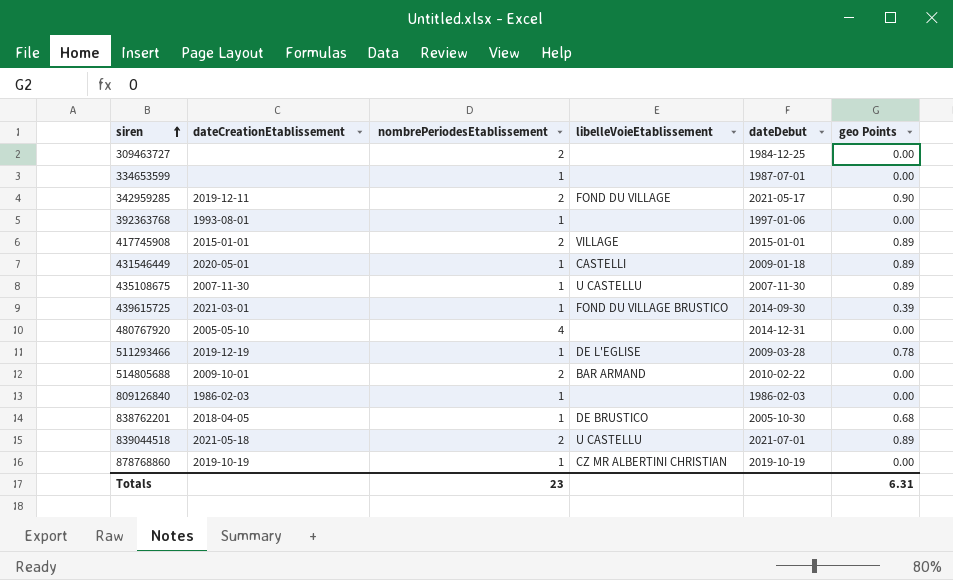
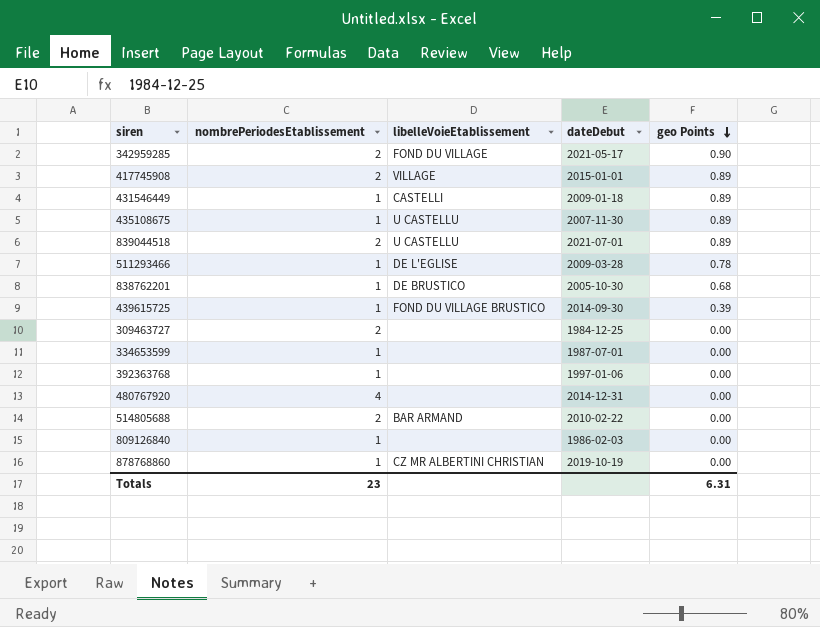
row order: siren ascending -> geo Points descending
column dateCreationEtablissement | position: 2 -> none

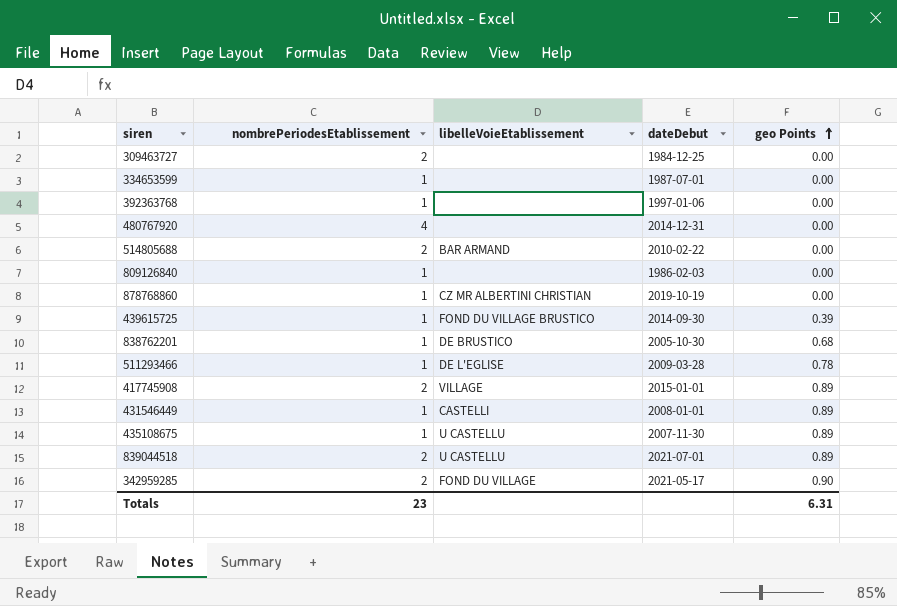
row order: geo Points descending -> geo Points ascending
431546449 | dateDebut: 2009-01-18 -> 2008-01-01

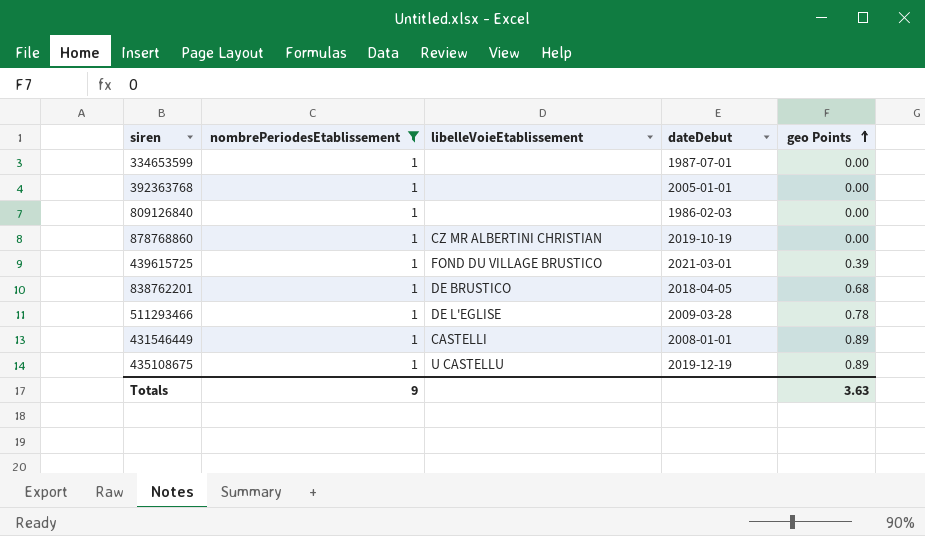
filter: none -> nombrePeriodesEtablissement = 1
392363768 | dateDebut: 1997-01-06 -> 2005-01-01
439615725 | dateDebut: 2014-09-30 -> 2021-03-01
838762201 | dateDebut: 2005-10-30 -> 2018-04-05
435108675 | dateDebut: 2007-11-30 -> 2019-12-19
Totals | nombrePeriodesEtablissement: 23 -> 9
Totals | geo Points: 6.31 -> 3.63

